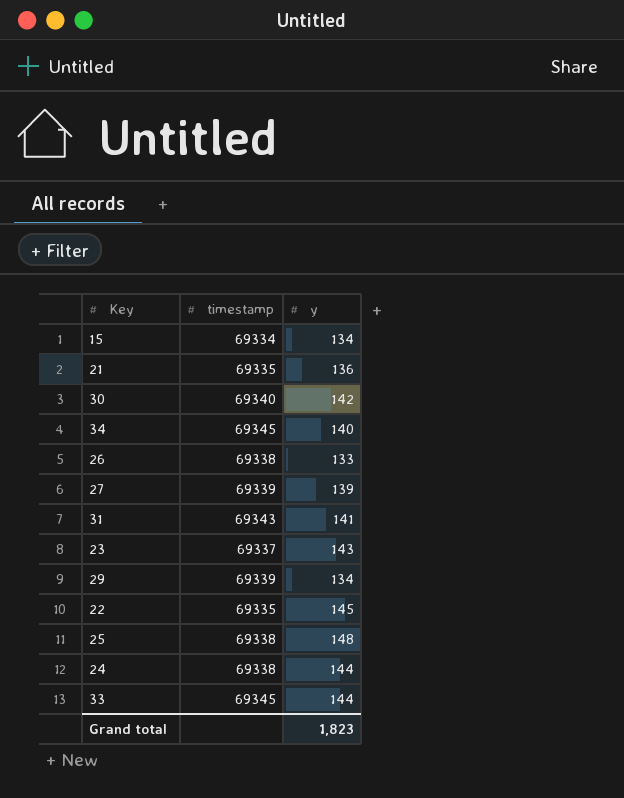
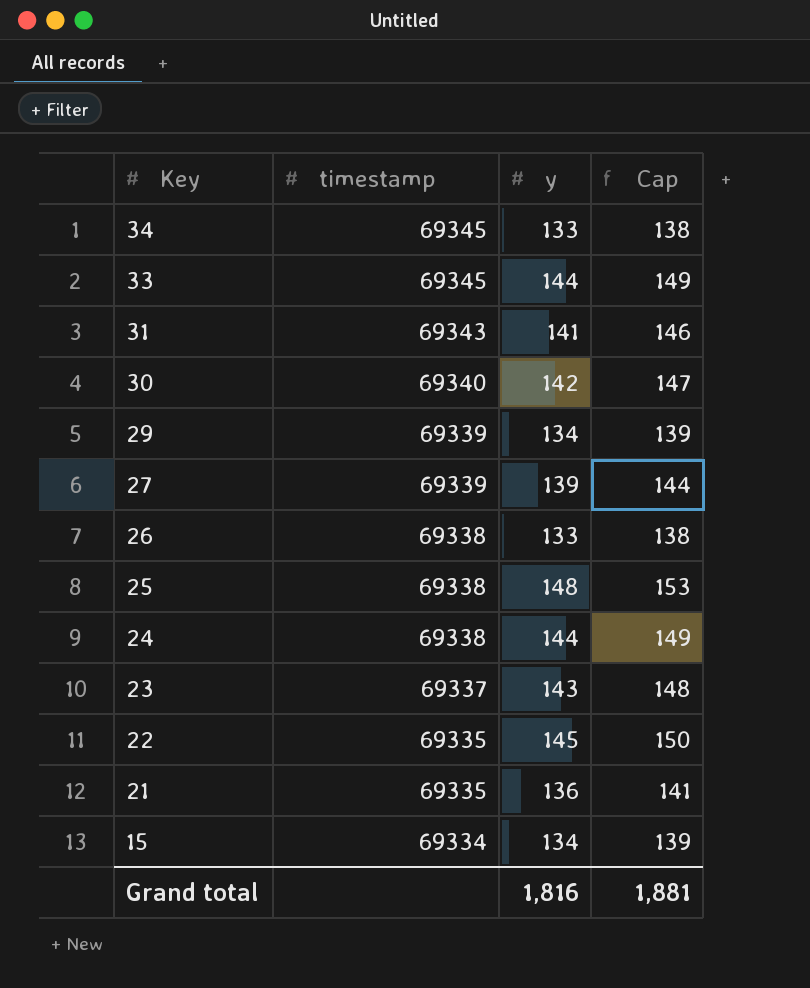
row order: none -> Key descending
column Cap | formula: none -> [y] + 5
34 | y: 140 -> 133
Grand total | y: 1,823 -> 1,816

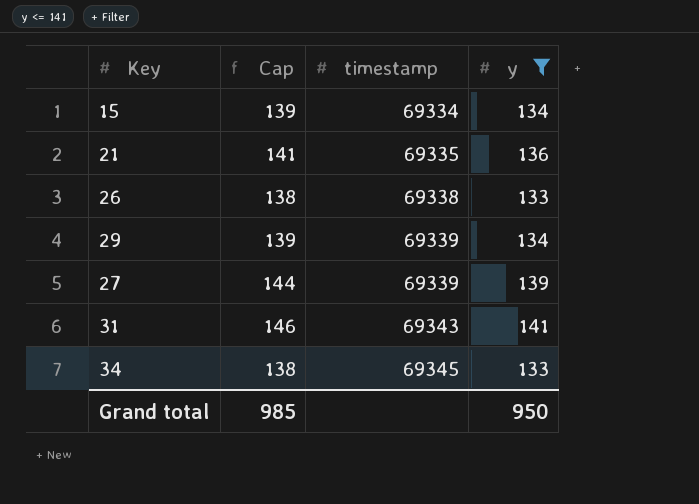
filter: none -> y <= 141
row order: Key descending -> timestamp ascending
column Cap | position: 4 -> 2
Grand total | Cap: 1,881 -> 985
Grand total | y: 1,816 -> 950

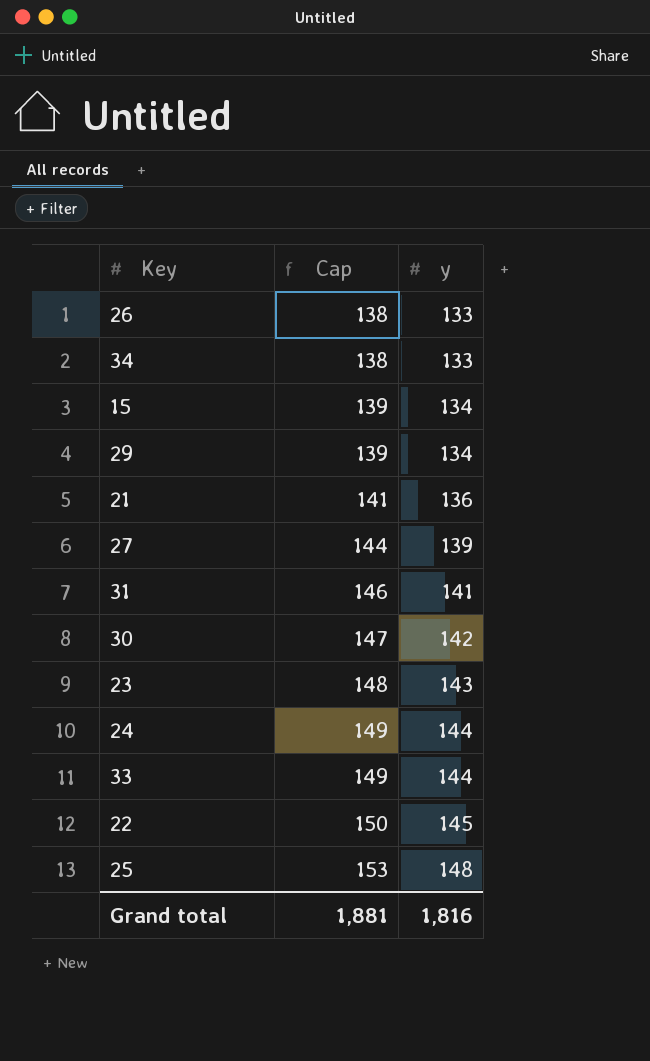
filter: y <= 141 -> none
row order: timestamp ascending -> Cap ascending
column timestamp | position: 3 -> none
Grand total | Cap: 985 -> 1,881
Grand total | y: 950 -> 1,816

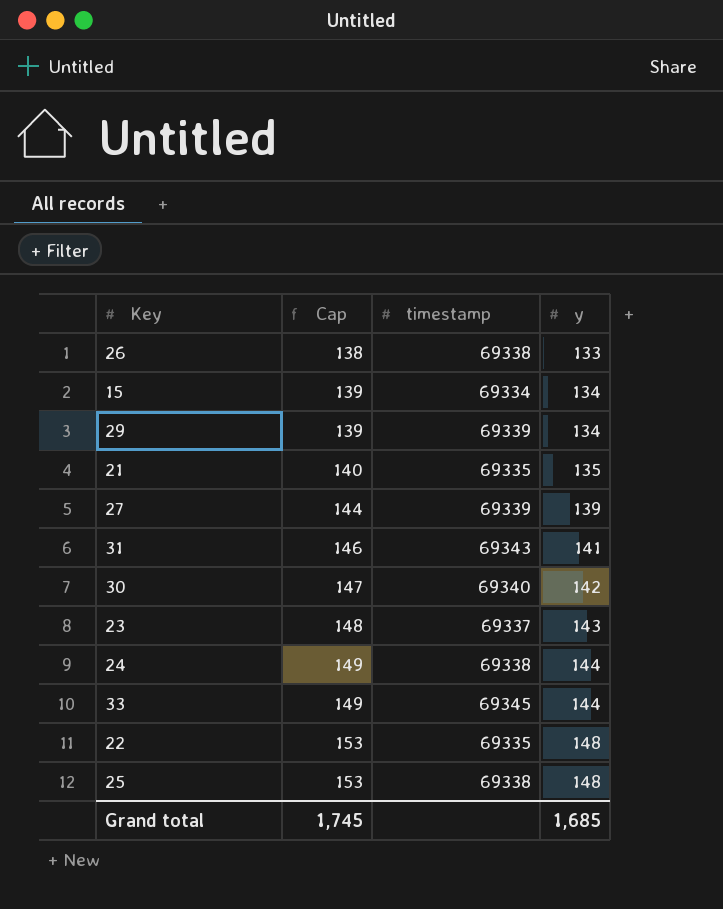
column timestamp | position: none -> 3
row 34: 138 | 133 -> none
21 | Cap: 141 -> 140
21 | y: 136 -> 135
22 | Cap: 150 -> 153
22 | y: 145 -> 148
Grand total | Cap: 1,881 -> 1,745
Grand total | y: 1,816 -> 1,685

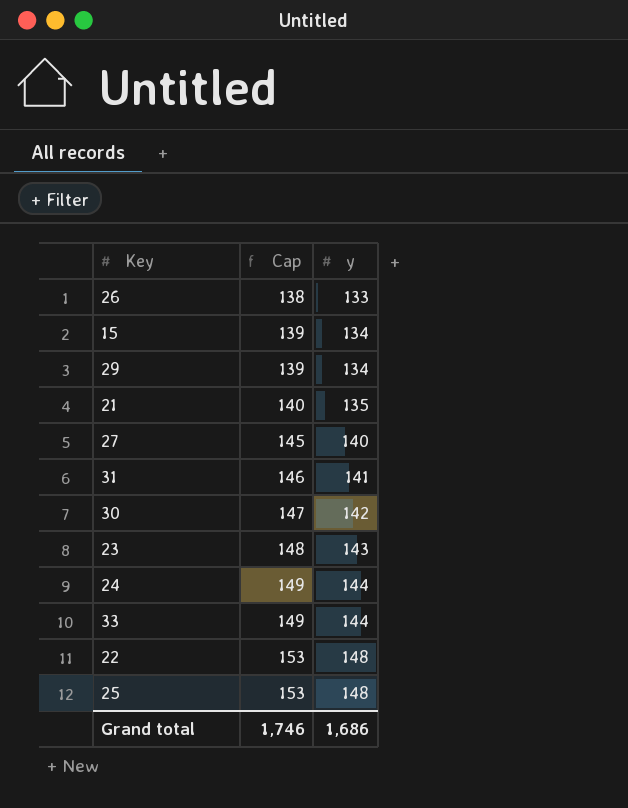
column timestamp | position: 3 -> none
27 | Cap: 144 -> 145
27 | y: 139 -> 140
Grand total | Cap: 1,745 -> 1,746
Grand total | y: 1,685 -> 1,686

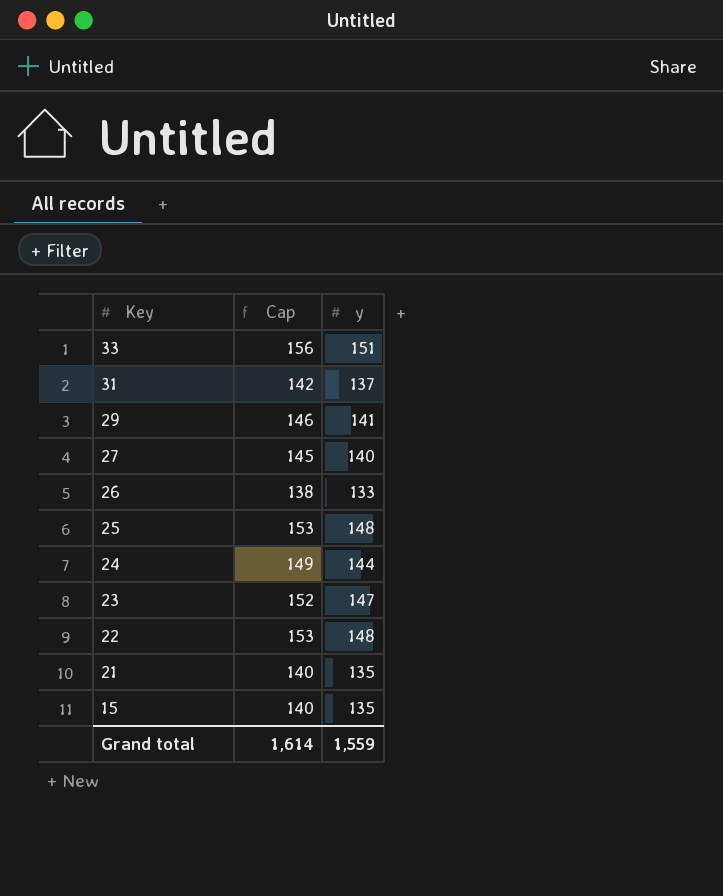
row order: Cap ascending -> Key descending
row 30: 147 | 142 -> none
33 | Cap: 149 -> 156
33 | y: 144 -> 151
31 | Cap: 146 -> 142
31 | y: 141 -> 137
29 | Cap: 139 -> 146
29 | y: 134 -> 141
23 | Cap: 148 -> 152
23 | y: 143 -> 147
15 | Cap: 139 -> 140
15 | y: 134 -> 135
Grand total | Cap: 1,746 -> 1,614
Grand total | y: 1,686 -> 1,559

